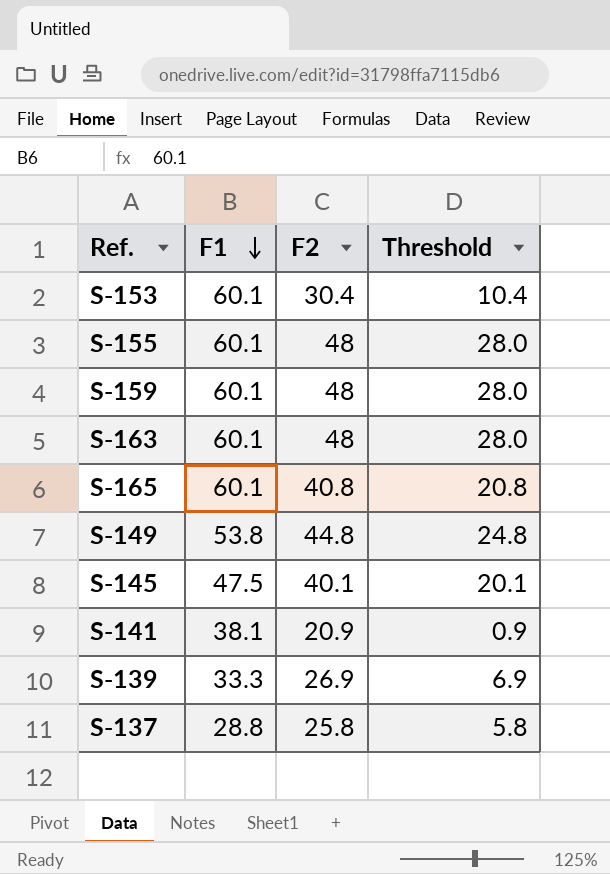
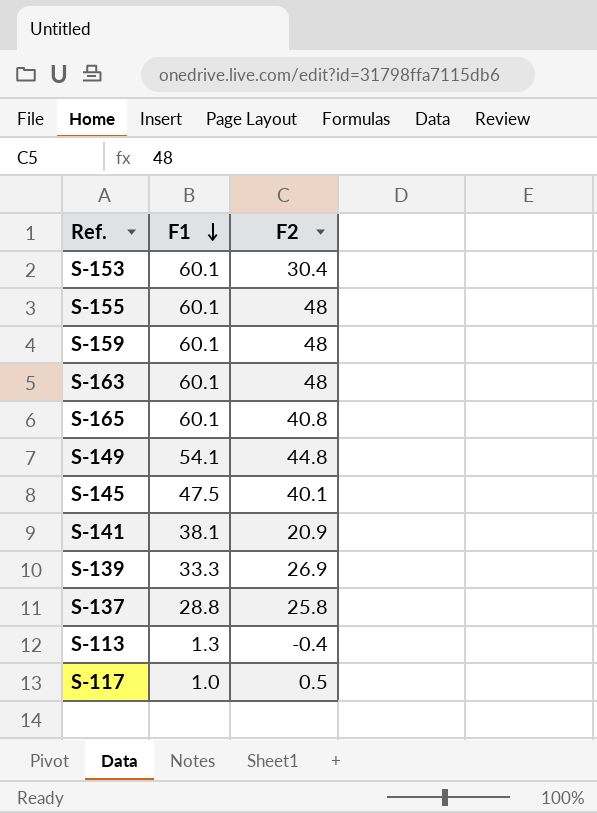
column Threshold | formula: [F2] - 20 -> none
S-149 | F1: 53.8 -> 54.1
row S-113: none -> 1.3 | -0.4
row S-117: none -> 1.0 | 0.5

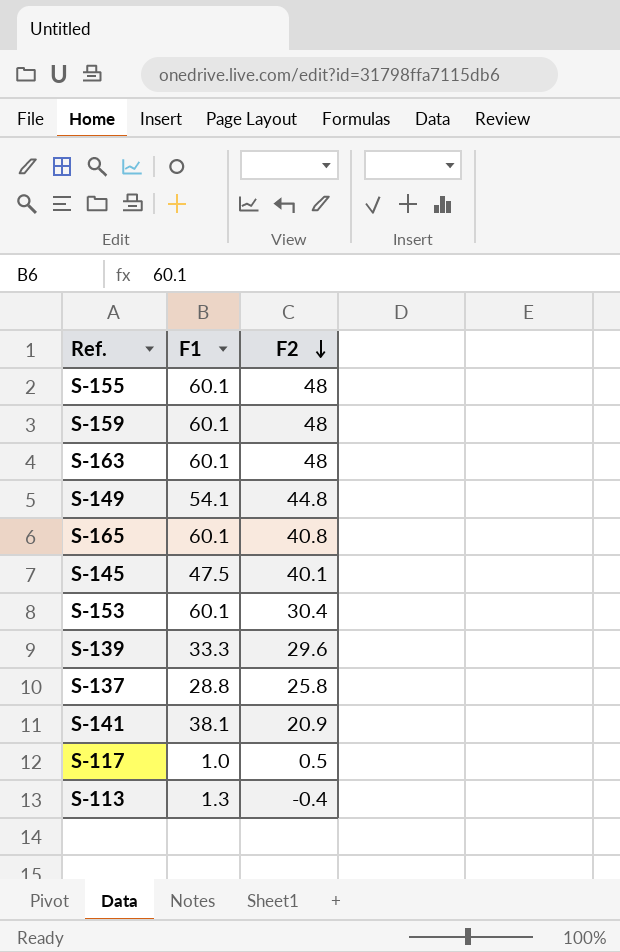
row order: F1 descending -> F2 descending
S-139 | F2: 26.9 -> 29.6

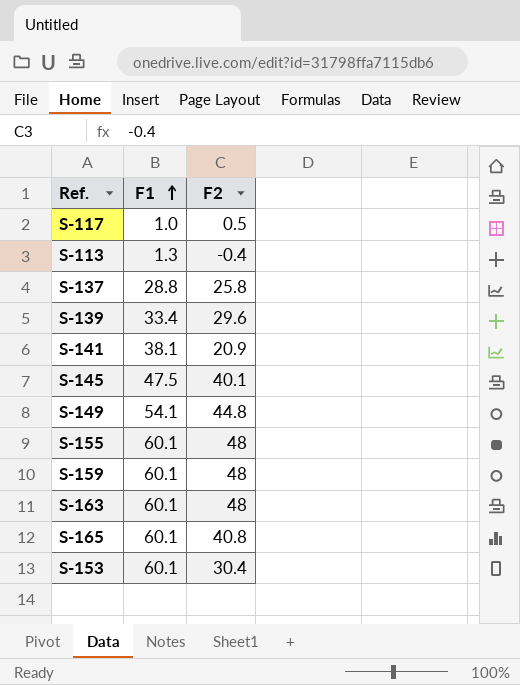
row order: F2 descending -> F1 ascending
S-139 | F1: 33.3 -> 33.4

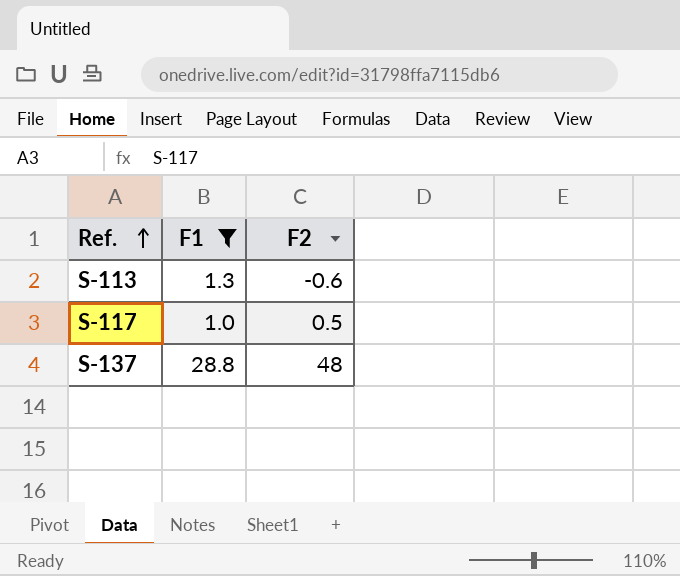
filter: none -> F1 <= 28.8
row order: F1 ascending -> Ref. ascending
S-113 | F2: -0.4 -> -0.6
S-137 | F2: 25.8 -> 48

